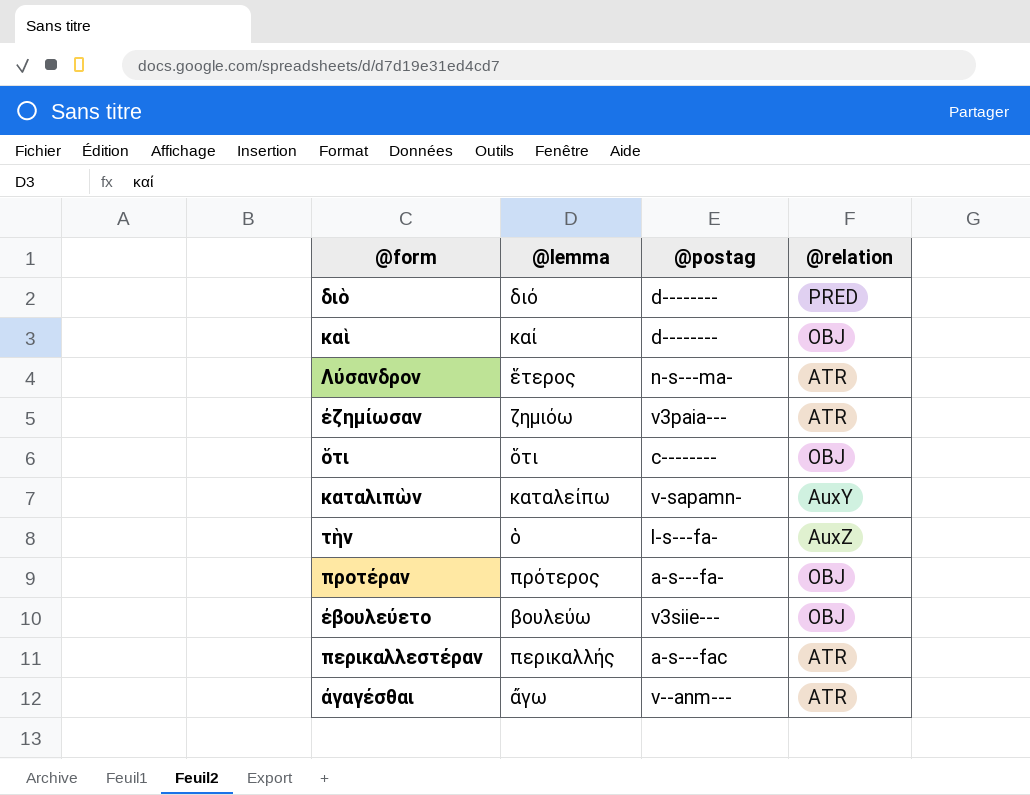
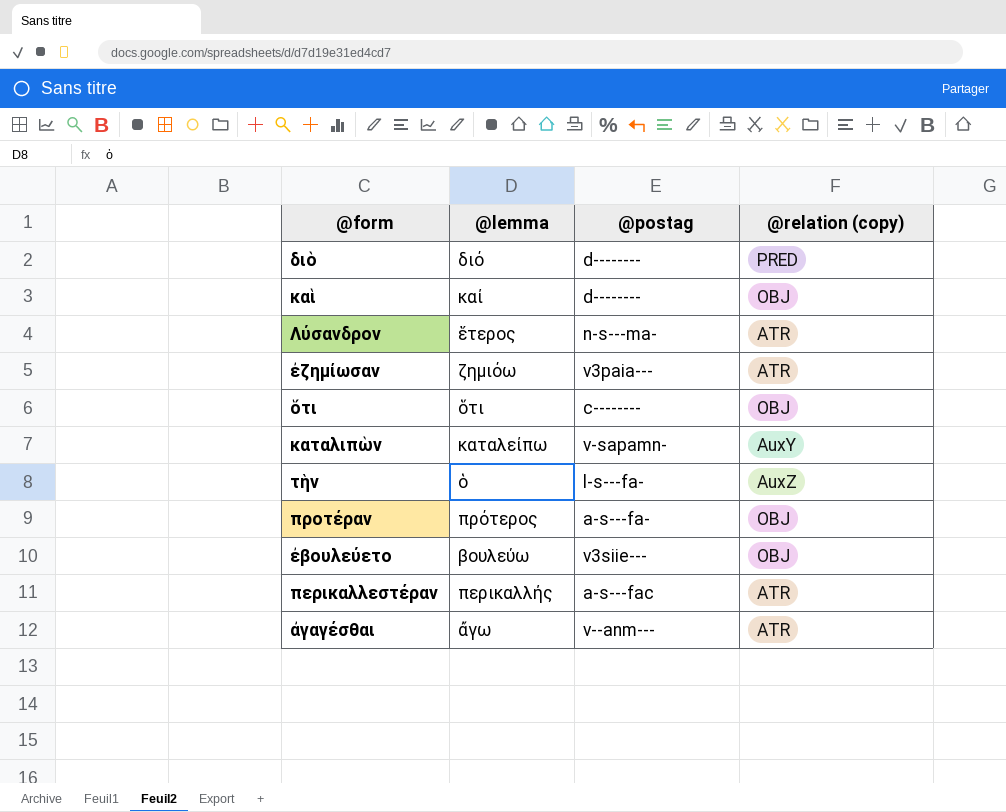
column name: @relation -> @relation (copy)

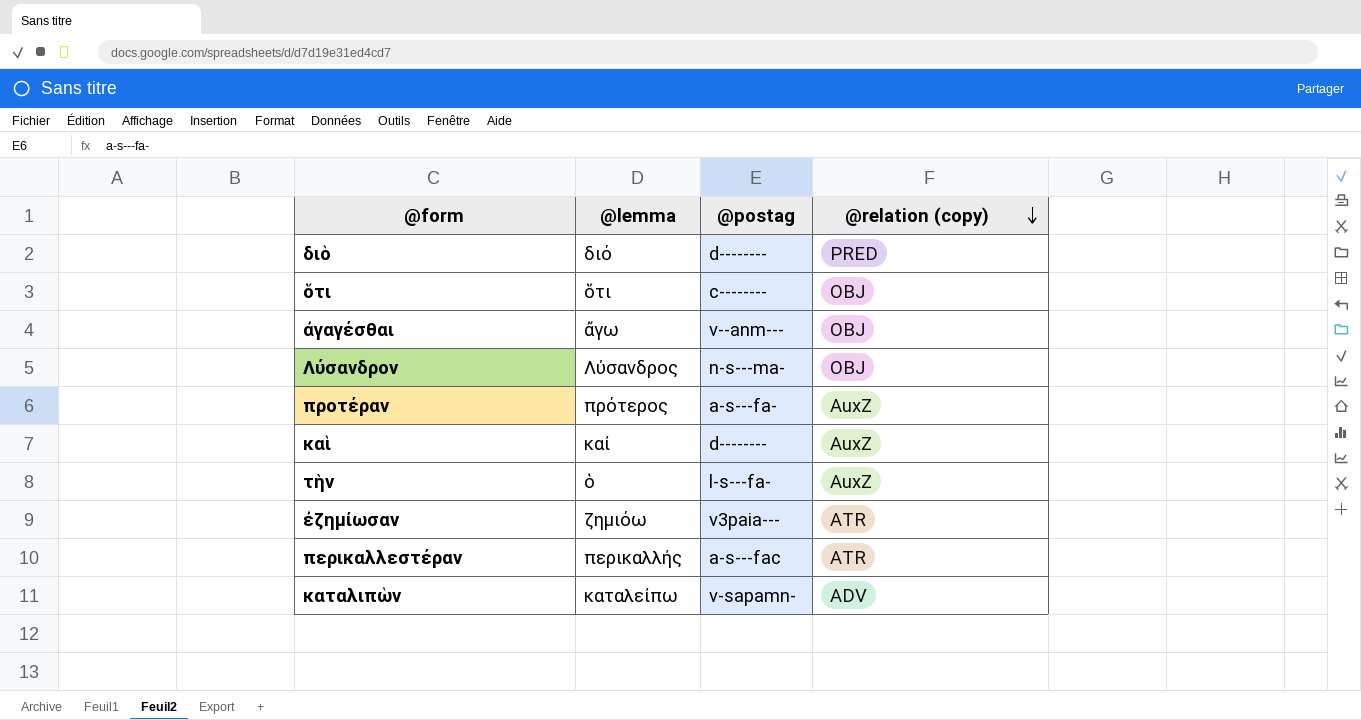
row order: none -> @relation (copy) descending
row ἐβουλεύετο: βουλεύω | v3siie--- | OBJ -> none
ἀγαγέσθαι | @relation (copy): ATR -> OBJ
Λύσανδρον | @lemma: ἕτερος -> Λύσανδρος
Λύσανδρον | @relation (copy): ATR -> OBJ
προτέραν | @relation (copy): OBJ -> AuxZ
καὶ | @relation (copy): OBJ -> AuxZ
καταλιπὼν | @relation (copy): AuxY -> ADV

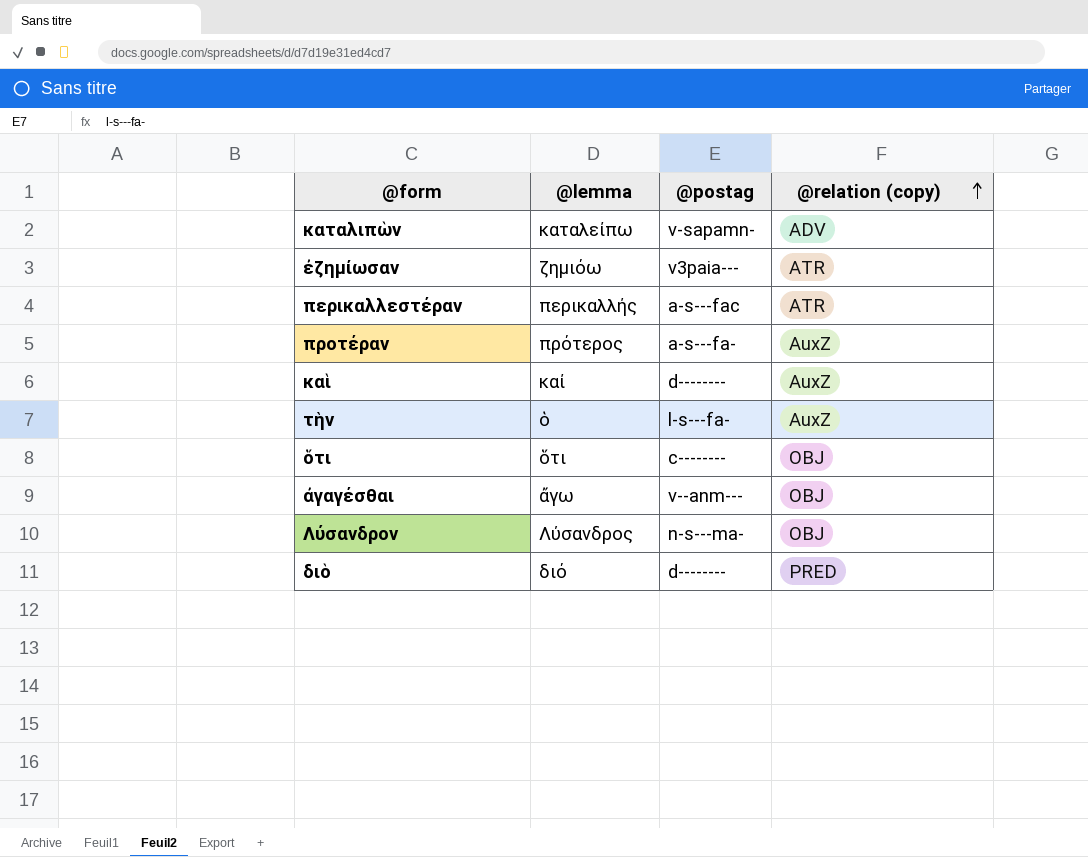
row order: @relation (copy) descending -> @relation (copy) ascending

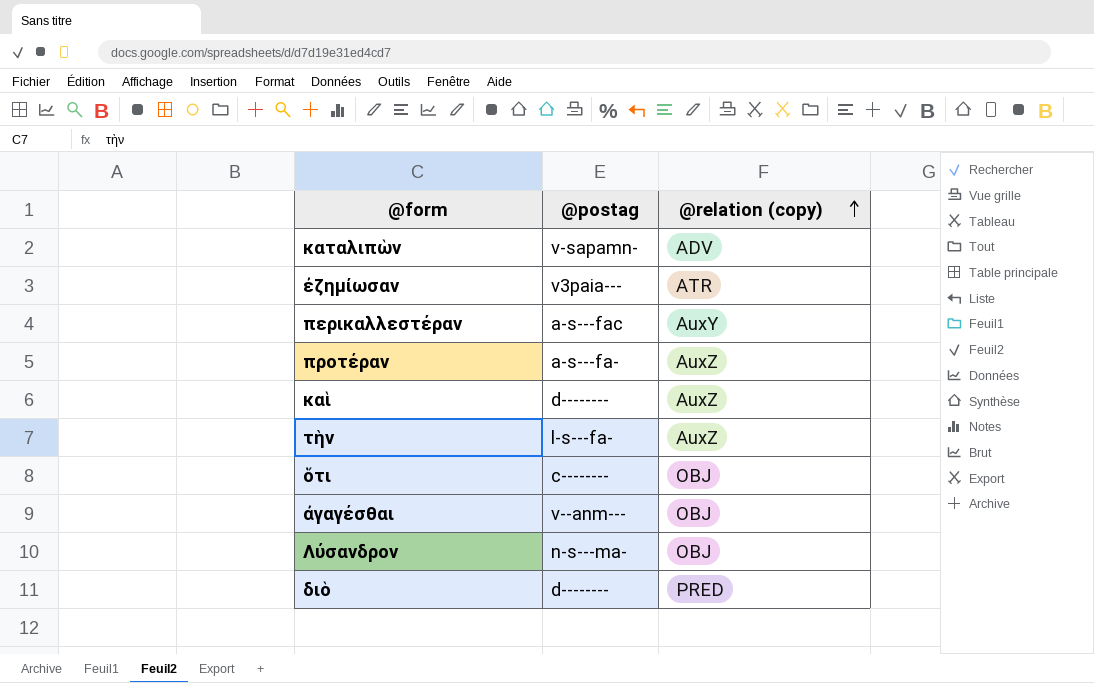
column @lemma | position: 2 -> none
περικαλλεστέραν | @relation (copy): ATR -> AuxY

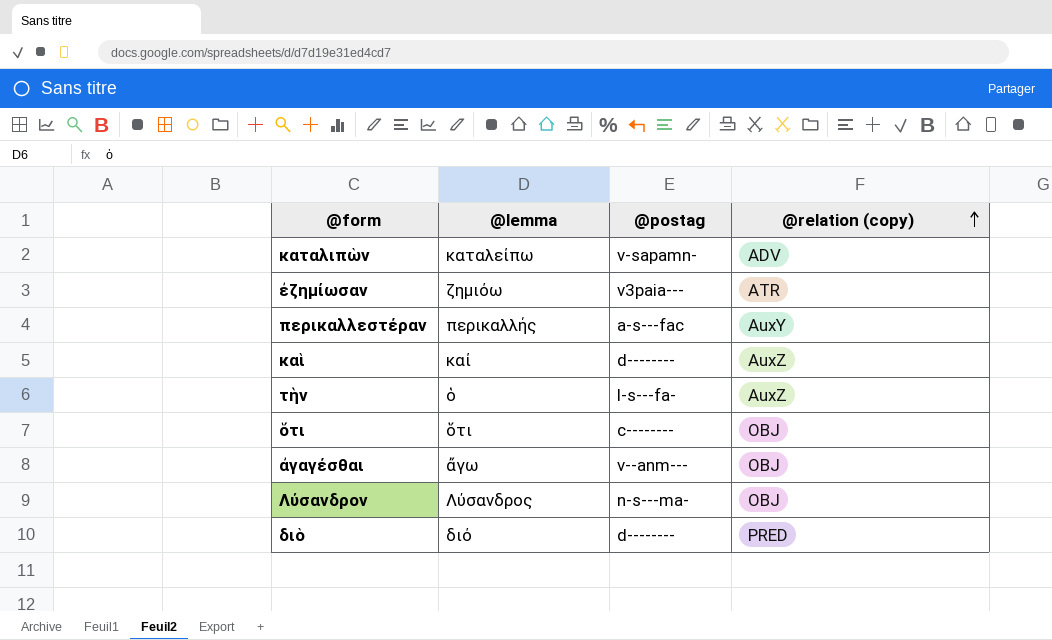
column @lemma | position: none -> 2
row προτέραν: a-s---fa- | AuxZ -> none

